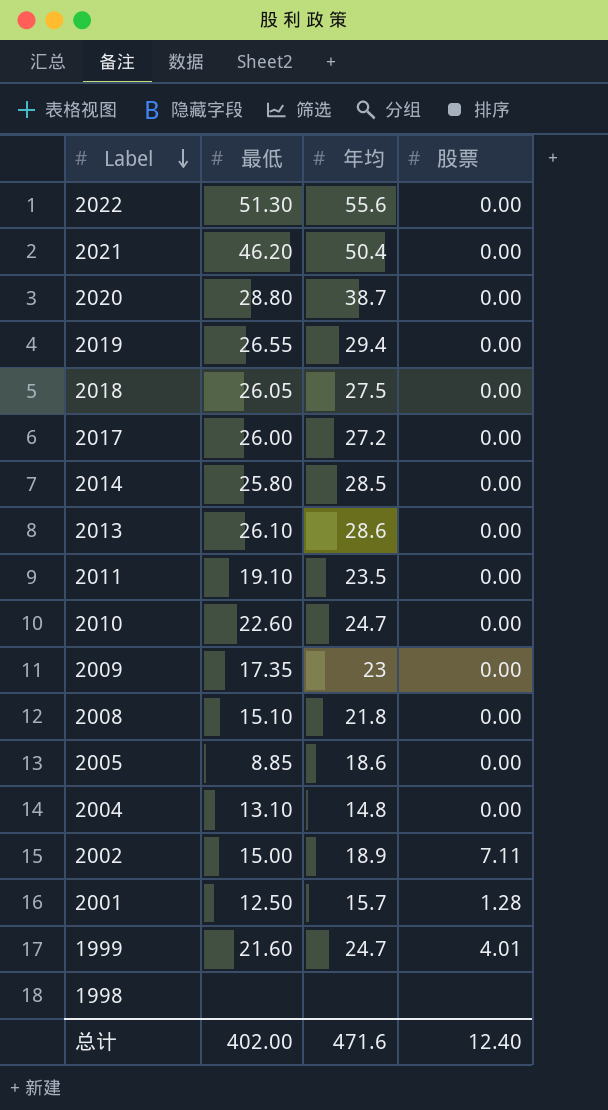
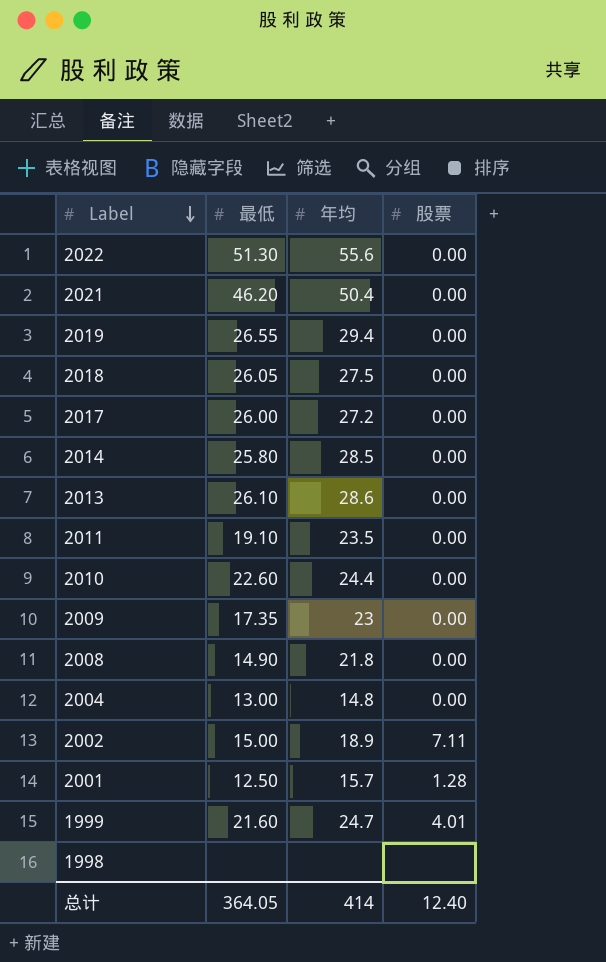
row 2020: 28.80 | 38.7 | 0.00 -> none
row 2005: 8.85 | 18.6 | 0.00 -> none
2010 | 年均: 24.7 -> 24.4
2008 | 最低: 15.10 -> 14.90
2004 | 最低: 13.10 -> 13.00
总计 | 最低: 402.00 -> 364.05
总计 | 年均: 471.6 -> 414

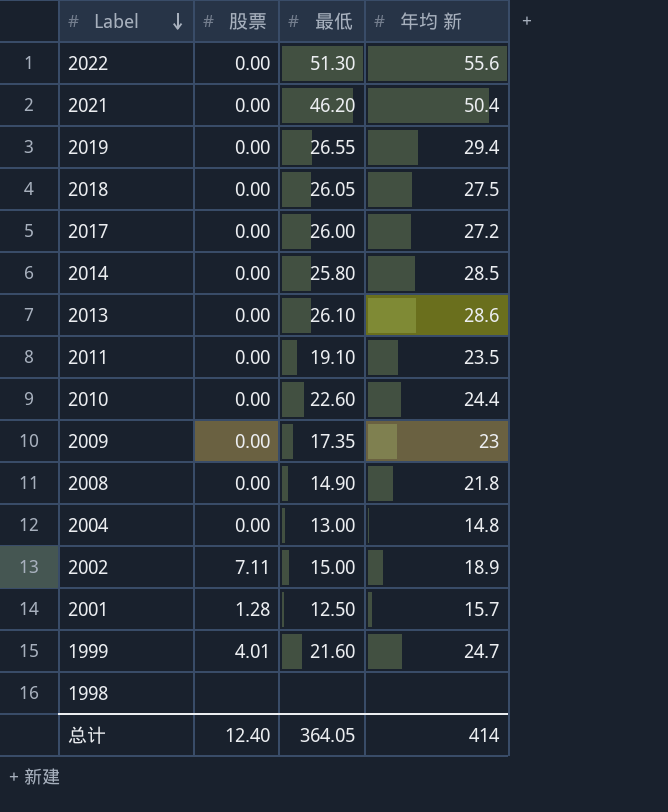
column 股票 | position: 4 -> 2
column name: 年均 -> 年均 新

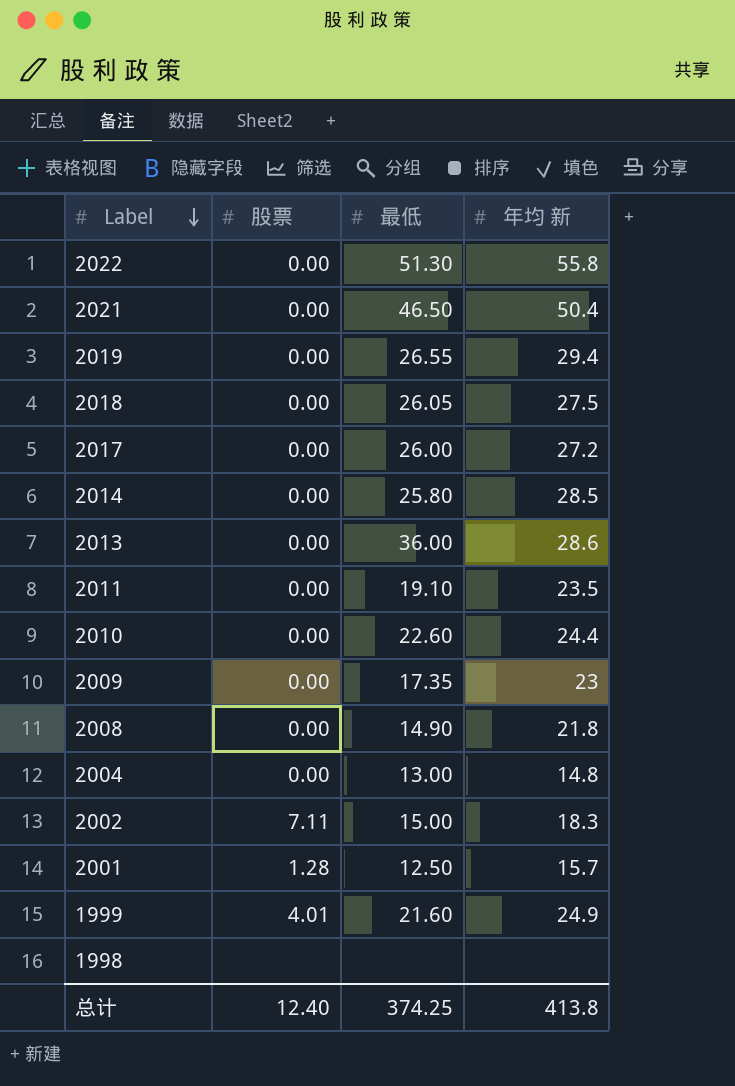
2022 | 年均 新: 55.6 -> 55.8
2021 | 最低: 46.20 -> 46.50
2013 | 最低: 26.10 -> 36.00
2002 | 年均 新: 18.9 -> 18.3
1999 | 年均 新: 24.7 -> 24.9
总计 | 最低: 364.05 -> 374.25
总计 | 年均 新: 414 -> 413.8

